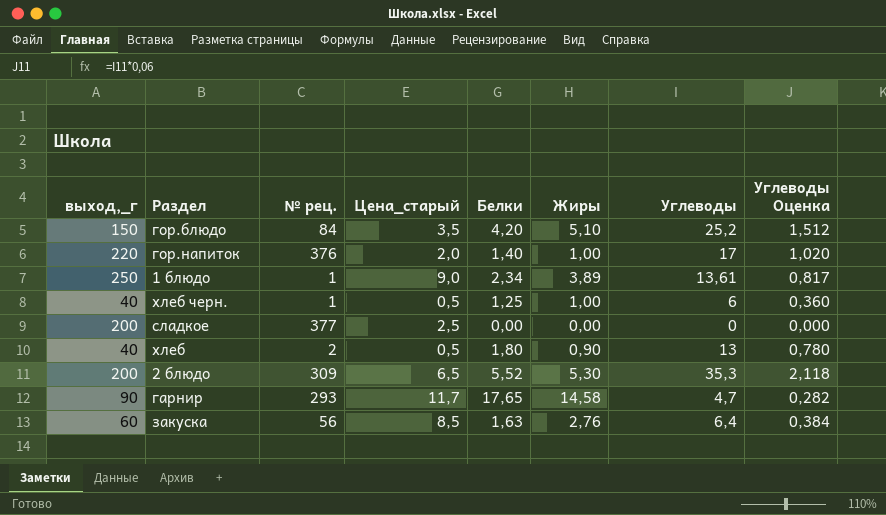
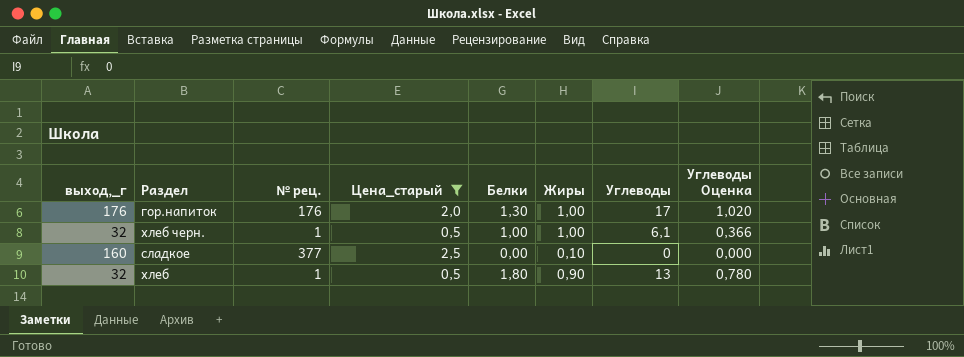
filter: none -> Цена_старый <= 2,5
гор.напиток | выход,_г: 220 -> 176
гор.напиток | № рец.: 376 -> 176
гор.напиток | Белки: 1,40 -> 1,30
хлеб черн. | выход,_г: 40 -> 32
хлеб черн. | Белки: 1,25 -> 1,00
хлеб черн. | Углеводы: 6 -> 6,1
хлеб черн. | Углеводы Оценка: 0,360 -> 0,366
сладкое | выход,_г: 200 -> 160
сладкое | Жиры: 0,00 -> 0,10
хлеб | выход,_г: 40 -> 32
хлеб | № рец.: 2 -> 1

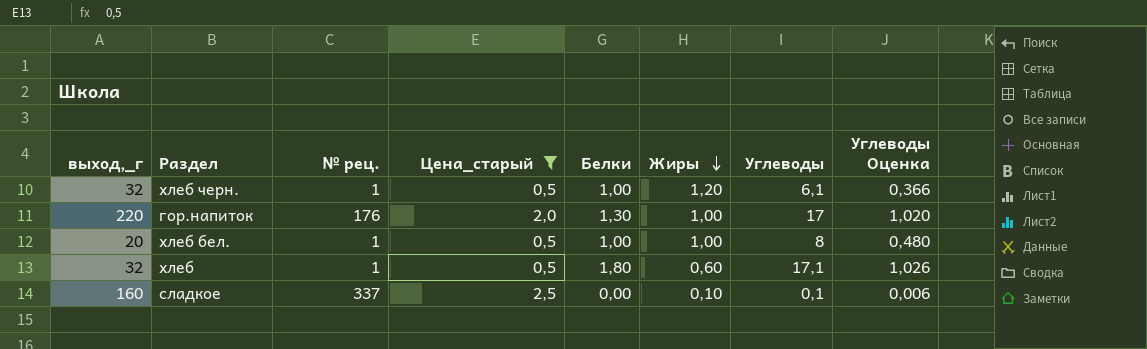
row order: none -> Жиры descending
хлеб черн. | Жиры: 1,00 -> 1,20
гор.напиток | выход,_г: 176 -> 220
row хлеб бел.: none -> 20 | 1 | 0,5 | 1,00 | 1,00 | 8 | 0,480
хлеб | Жиры: 0,90 -> 0,60
хлеб | Углеводы: 13 -> 17,1
хлеб | Углеводы Оценка: 0,780 -> 1,026
сладкое | № рец.: 377 -> 337
сладкое | Углеводы: 0 -> 0,1
сладкое | Углеводы Оценка: 0,000 -> 0,006

